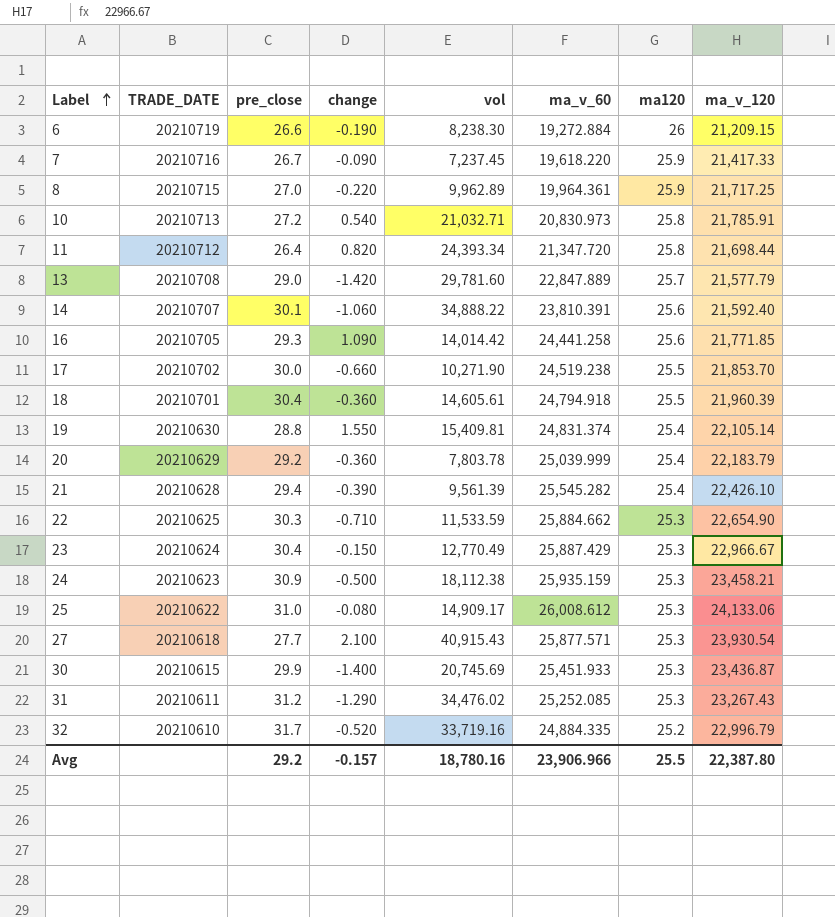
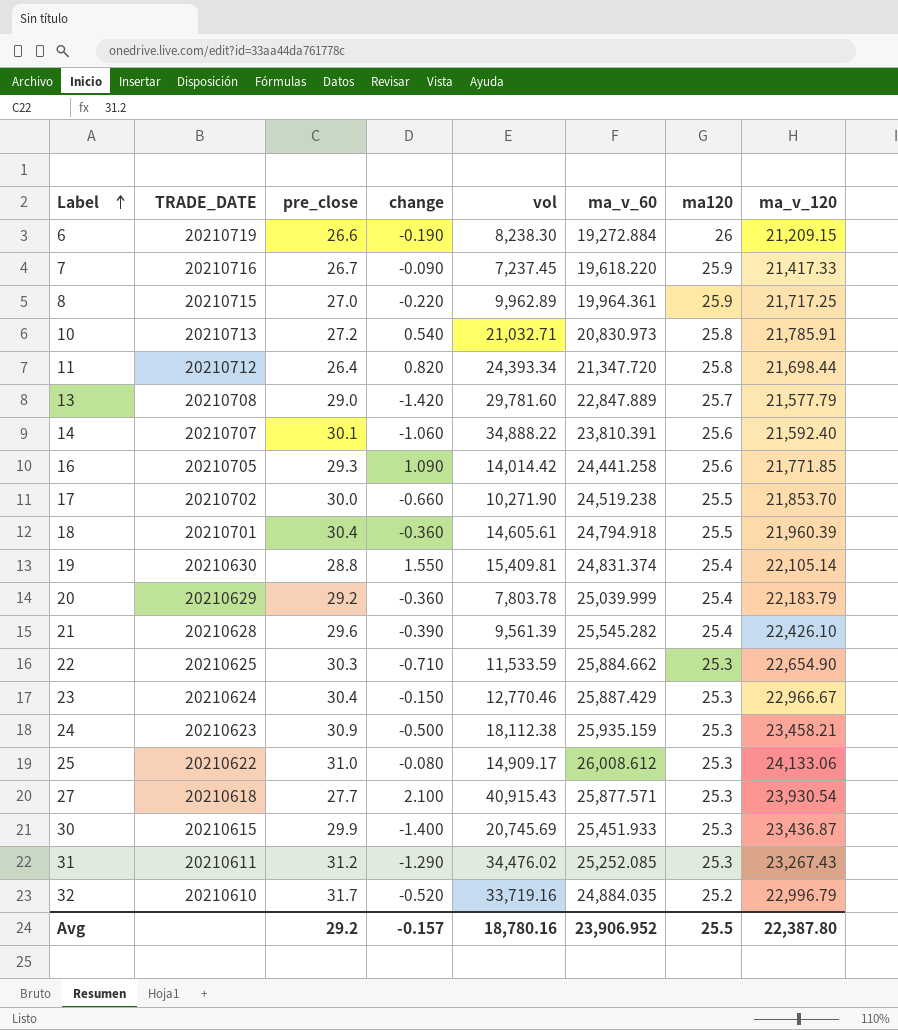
21 | pre_close: 29.4 -> 29.6
23 | vol: 12,770.49 -> 12,770.46
32 | ma_v_60: 24,884.335 -> 24,884.035
Avg | ma_v_60: 23,906.966 -> 23,906.952

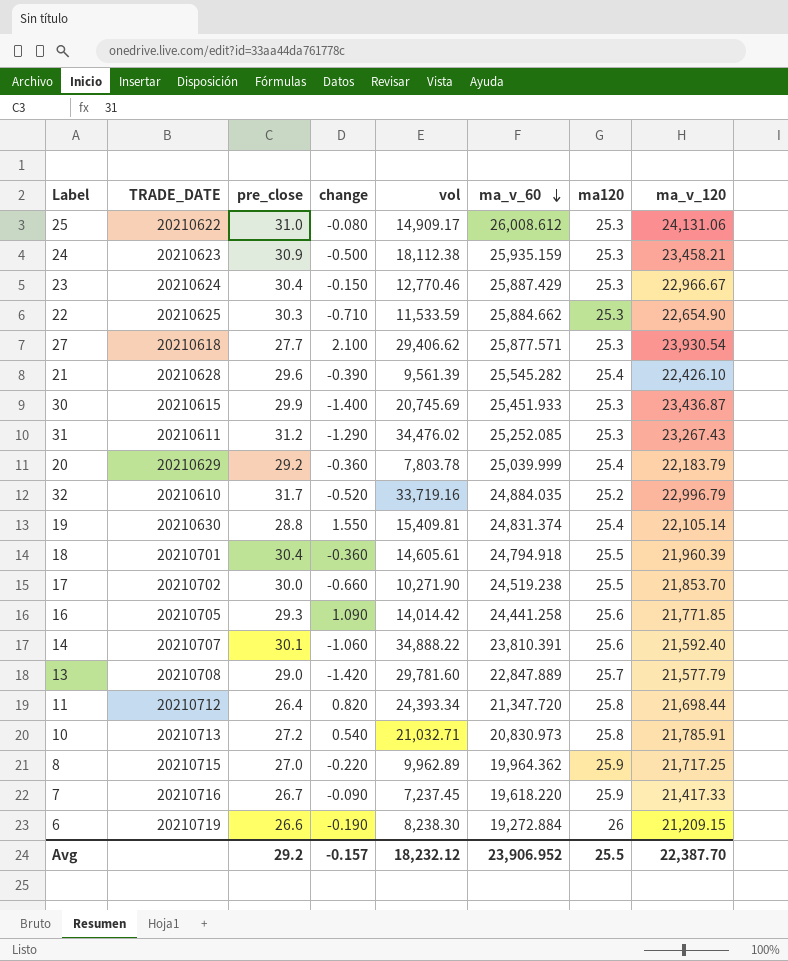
row order: Label ascending -> ma_v_60 descending
25 | ma_v_120: 24,133.06 -> 24,131.06
27 | vol: 40,915.43 -> 29,406.62
8 | ma_v_60: 19,964.361 -> 19,964.362
Avg | vol: 18,780.16 -> 18,232.12
Avg | ma_v_120: 22,387.80 -> 22,387.70

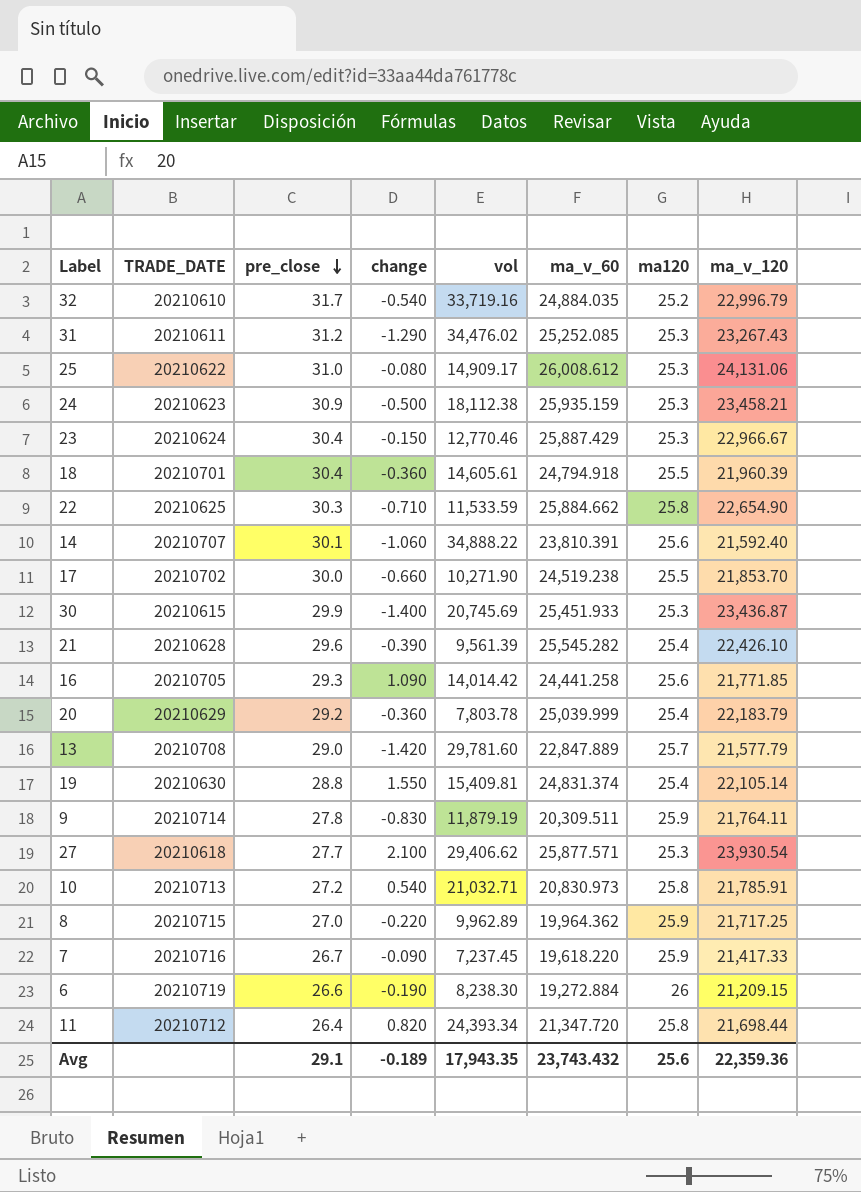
row order: ma_v_60 descending -> pre_close descending
32 | change: -0.520 -> -0.540
22 | ma120: 25.3 -> 25.8
row 9: none -> 20210714 | 27.8 | -0.830 | 11,879.19 | 20,309.511 | 25.9 | 21,764.11
Avg | pre_close: 29.2 -> 29.1
Avg | change: -0.157 -> -0.189
Avg | vol: 18,232.12 -> 17,943.35
Avg | ma_v_60: 23,906.952 -> 23,743.432
Avg | ma120: 25.5 -> 25.6
Avg | ma_v_120: 22,387.70 -> 22,359.36

